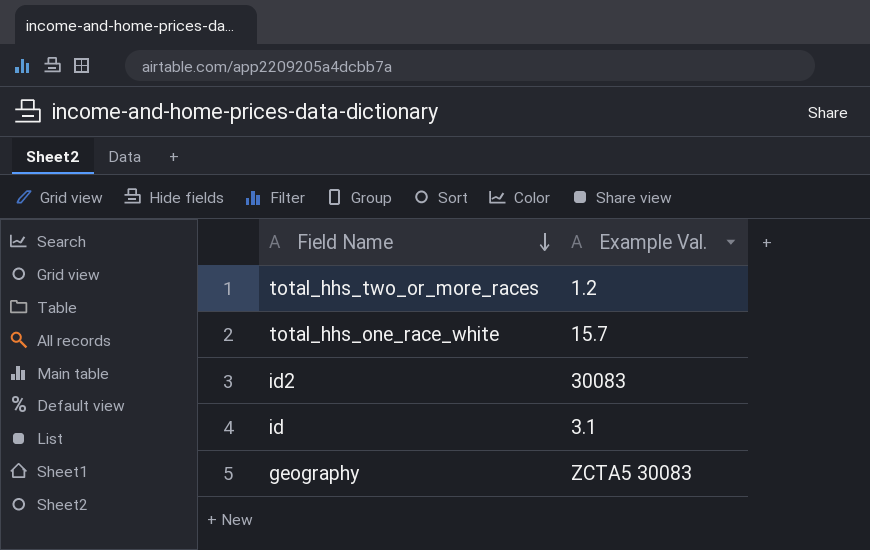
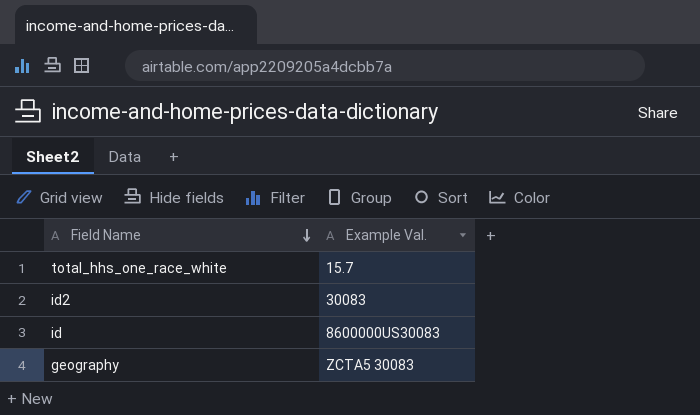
row total_hhs_two_or_more_races: 1.2 -> none
id | Example Val.: 3.1 -> 8600000US30083

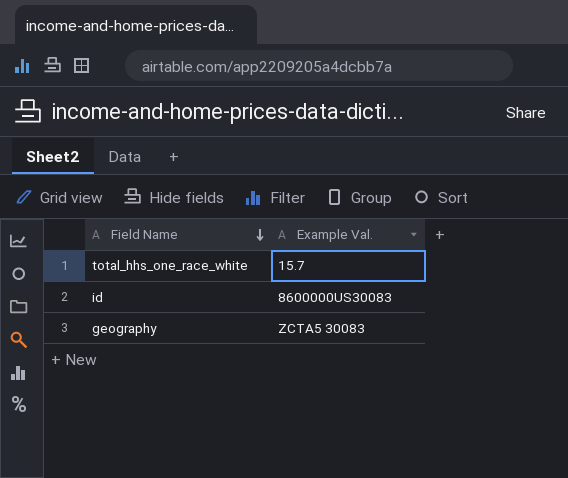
row id2: 30083 -> none

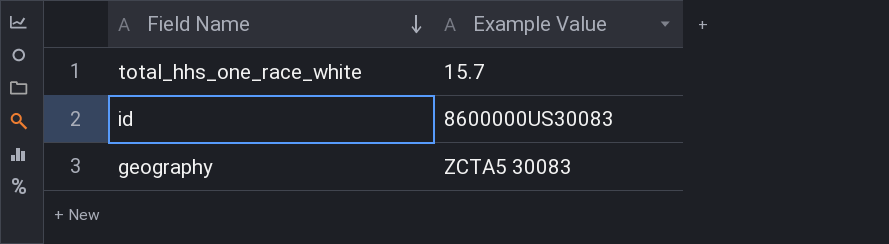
column name: Example Val. -> Example Value

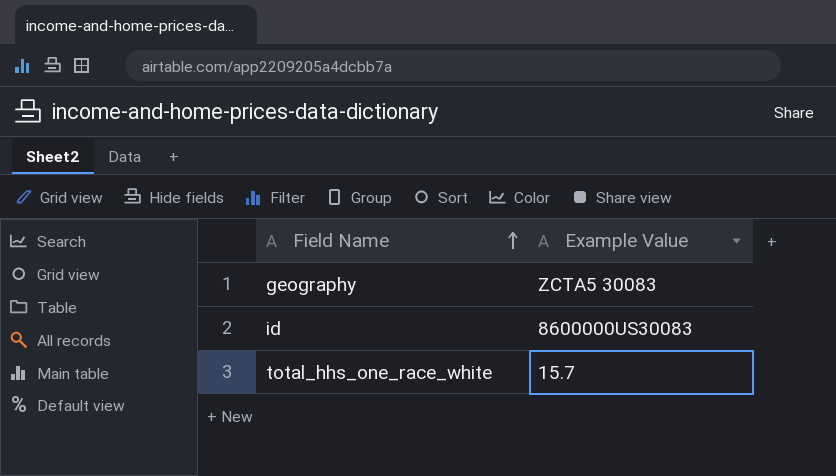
row order: Field Name descending -> Field Name ascending

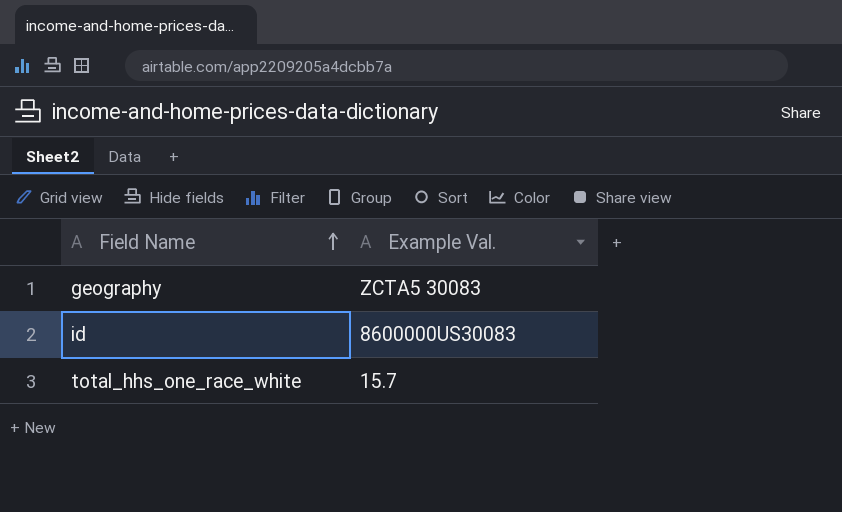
column name: Example Value -> Example Val.

